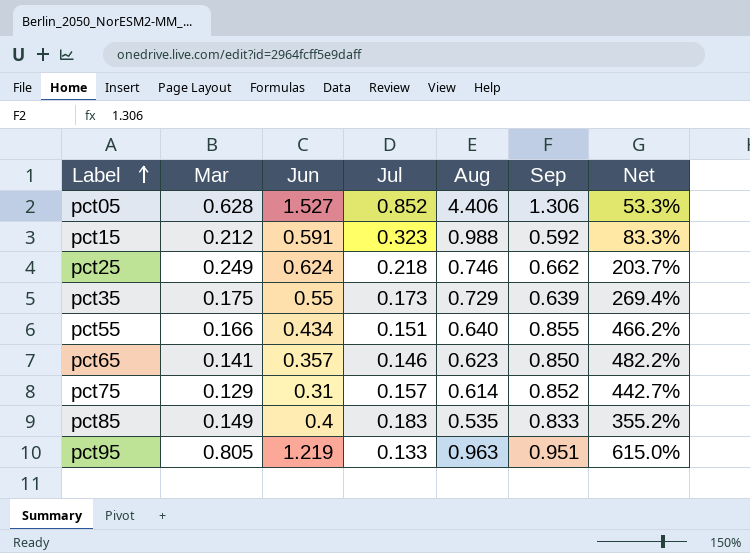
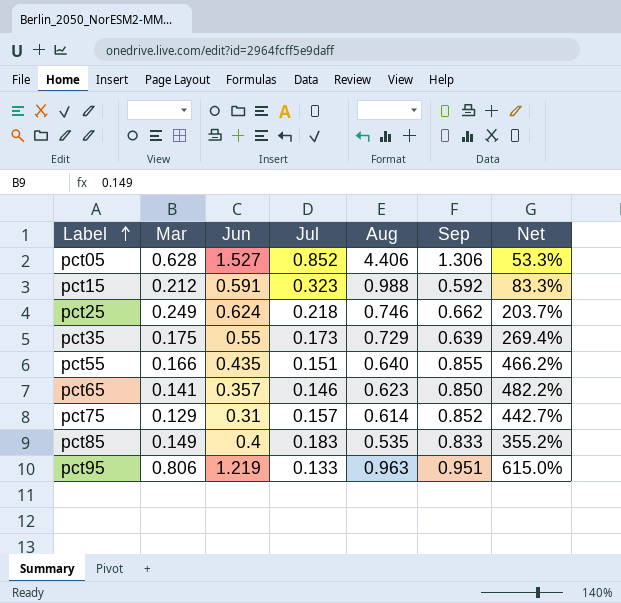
pct55 | Jun: 0.434 -> 0.435
pct95 | Mar: 0.805 -> 0.806

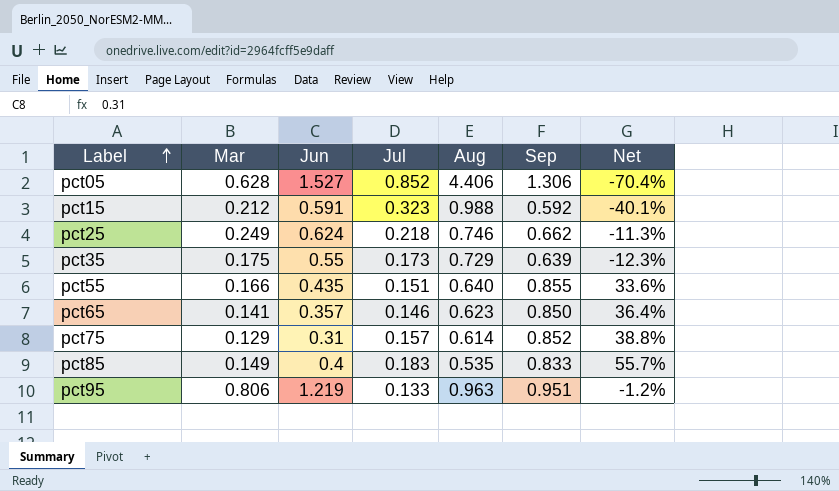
column Net | formula: ([Sep] - [Jul]) / [Jul] -> ([Sep] - [Aug]) / [Aug]

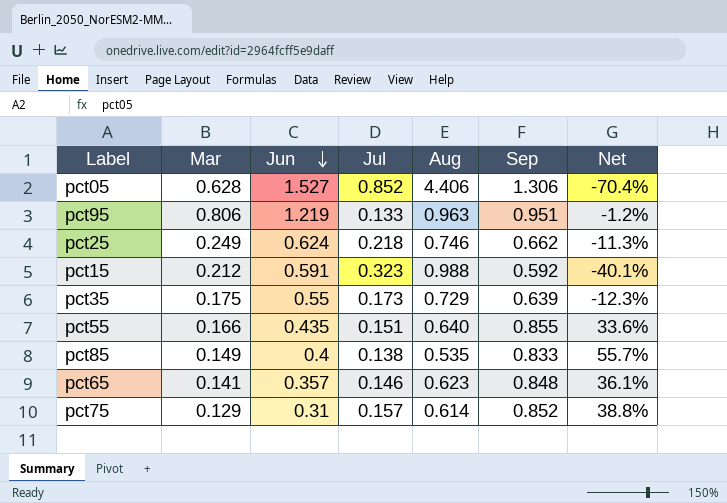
row order: Label ascending -> Jun descending
pct85 | Jul: 0.183 -> 0.138
pct65 | Sep: 0.850 -> 0.848
pct65 | Net: 36.4% -> 36.1%

